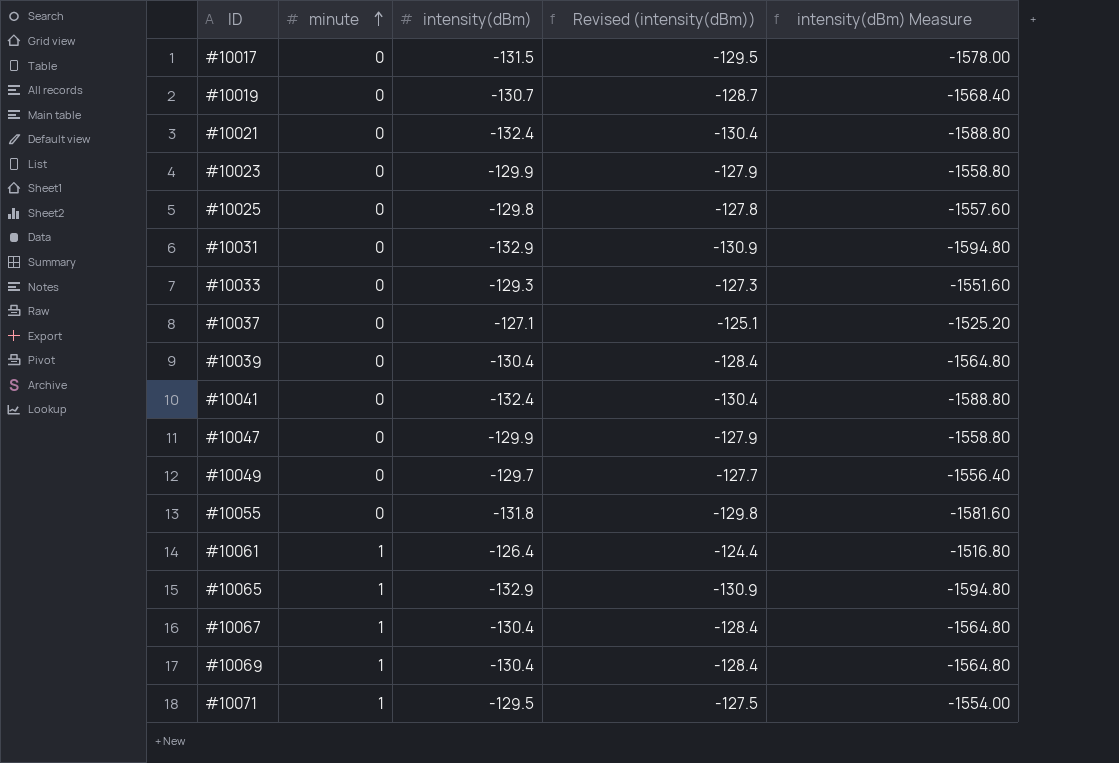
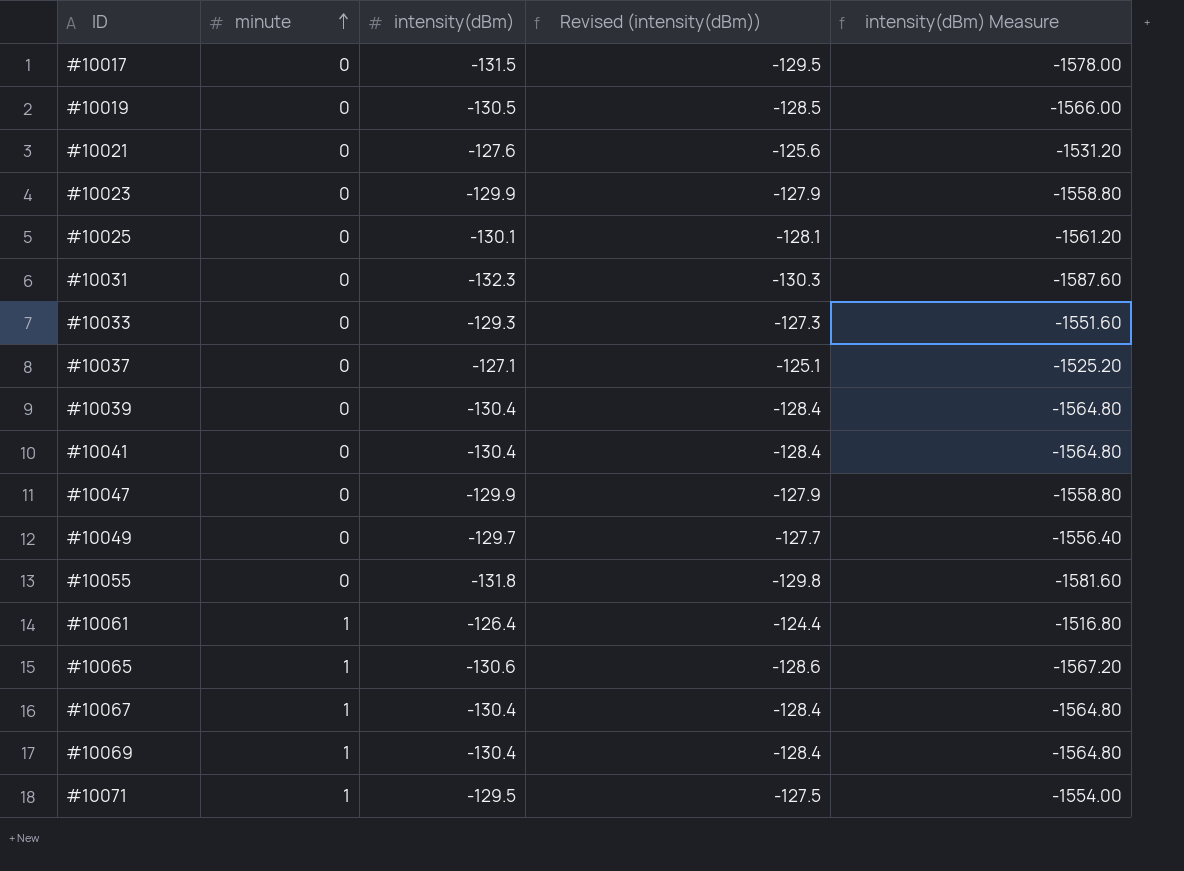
#10019 | intensity(dBm): -130.7 -> -130.5
#10019 | Revised (intensity(dBm)): -128.7 -> -128.5
#10019 | intensity(dBm) Measure: -1568.40 -> -1566.00
#10021 | intensity(dBm): -132.4 -> -127.6
#10021 | Revised (intensity(dBm)): -130.4 -> -125.6
#10021 | intensity(dBm) Measure: -1588.80 -> -1531.20
#10025 | intensity(dBm): -129.8 -> -130.1
#10025 | Revised (intensity(dBm)): -127.8 -> -128.1
#10025 | intensity(dBm) Measure: -1557.60 -> -1561.20
#10031 | intensity(dBm): -132.9 -> -132.3
#10031 | Revised (intensity(dBm)): -130.9 -> -130.3
#10031 | intensity(dBm) Measure: -1594.80 -> -1587.60
#10041 | intensity(dBm): -132.4 -> -130.4
#10041 | Revised (intensity(dBm)): -130.4 -> -128.4
#10041 | intensity(dBm) Measure: -1588.80 -> -1564.80
#10065 | intensity(dBm): -132.9 -> -130.6
#10065 | Revised (intensity(dBm)): -130.9 -> -128.6
#10065 | intensity(dBm) Measure: -1594.80 -> -1567.20

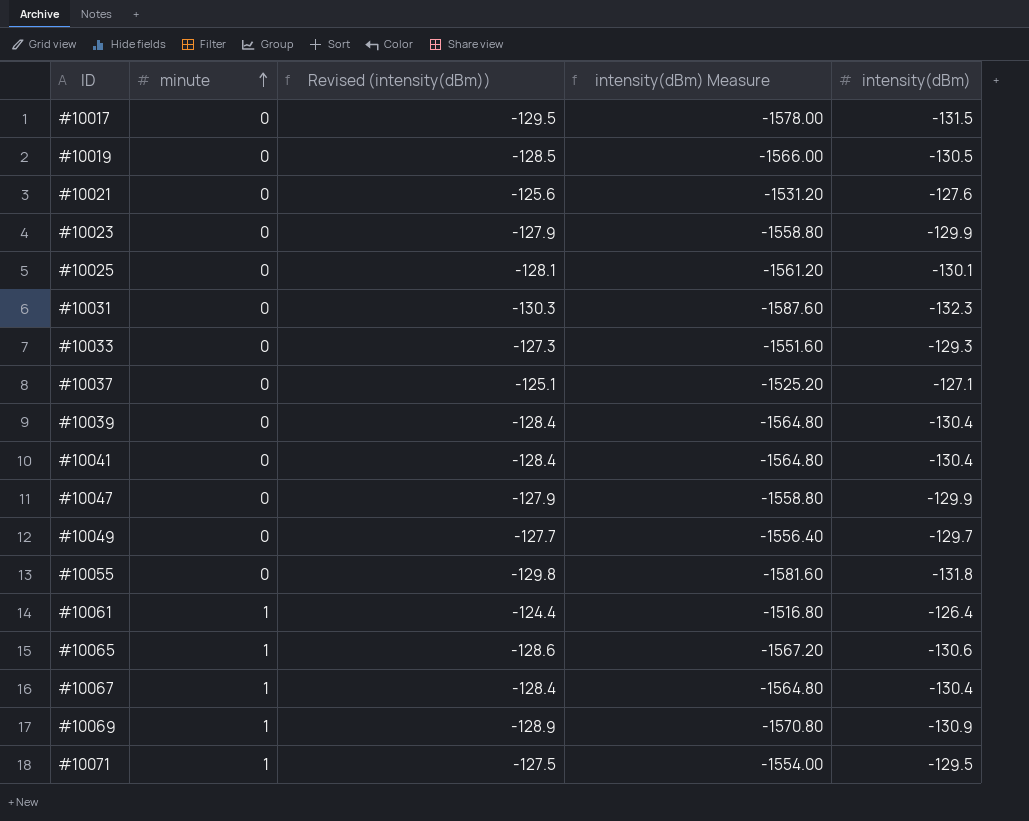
column intensity(dBm) | position: 3 -> 5
#10069 | Revised (intensity(dBm)): -128.4 -> -128.9
#10069 | intensity(dBm) Measure: -1564.80 -> -1570.80
#10069 | intensity(dBm): -130.4 -> -130.9

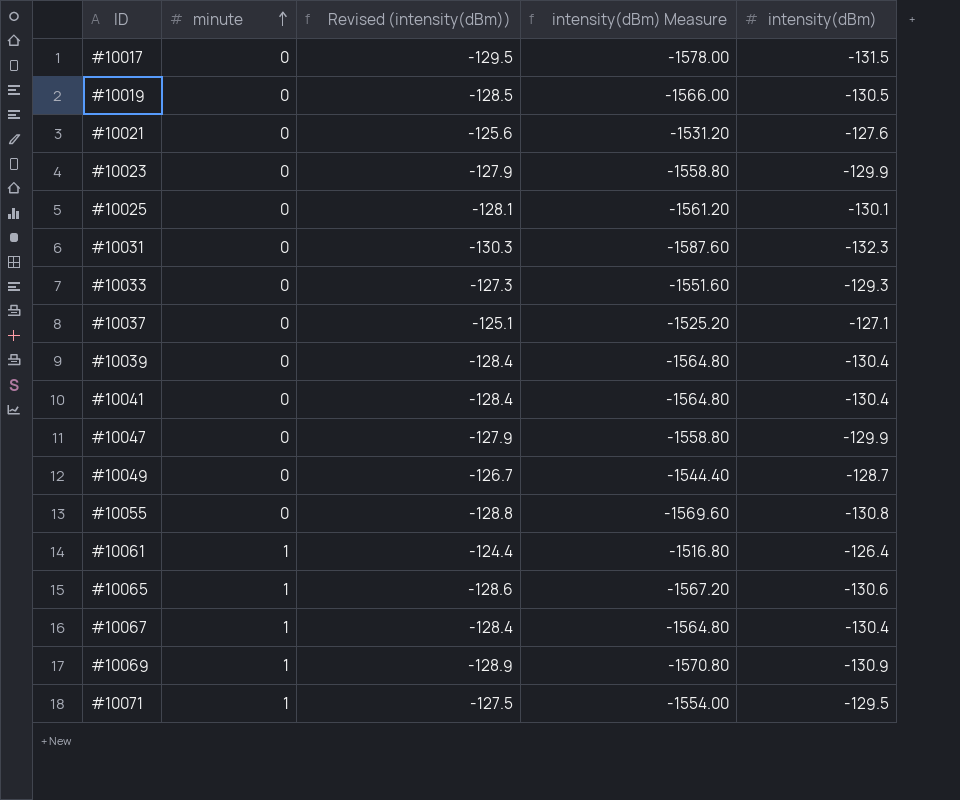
#10049 | Revised (intensity(dBm)): -127.7 -> -126.7
#10049 | intensity(dBm) Measure: -1556.40 -> -1544.40
#10049 | intensity(dBm): -129.7 -> -128.7
#10055 | Revised (intensity(dBm)): -129.8 -> -128.8
#10055 | intensity(dBm) Measure: -1581.60 -> -1569.60
#10055 | intensity(dBm): -131.8 -> -130.8

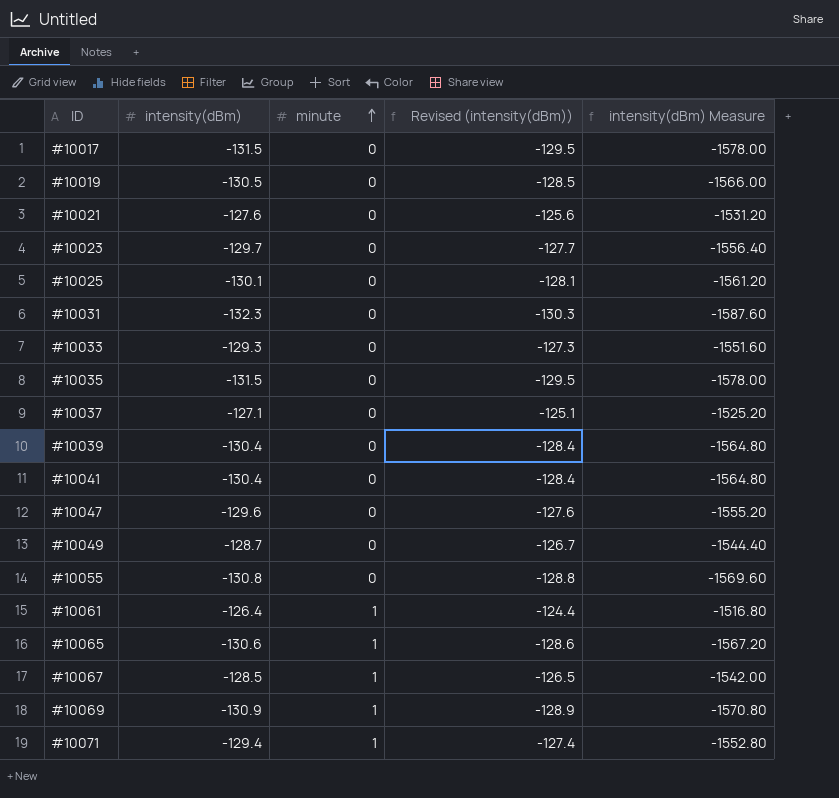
column intensity(dBm) | position: 5 -> 2
#10023 | intensity(dBm): -129.9 -> -129.7
#10023 | Revised (intensity(dBm)): -127.9 -> -127.7
#10023 | intensity(dBm) Measure: -1558.80 -> -1556.40
row #10035: none -> -131.5 | 0 | -129.5 | -1578.00
#10047 | intensity(dBm): -129.9 -> -129.6
#10047 | Revised (intensity(dBm)): -127.9 -> -127.6
#10047 | intensity(dBm) Measure: -1558.80 -> -1555.20
#10067 | intensity(dBm): -130.4 -> -128.5
#10067 | Revised (intensity(dBm)): -128.4 -> -126.5
#10067 | intensity(dBm) Measure: -1564.80 -> -1542.00
#10071 | intensity(dBm): -129.5 -> -129.4
#10071 | Revised (intensity(dBm)): -127.5 -> -127.4
#10071 | intensity(dBm) Measure: -1554.00 -> -1552.80

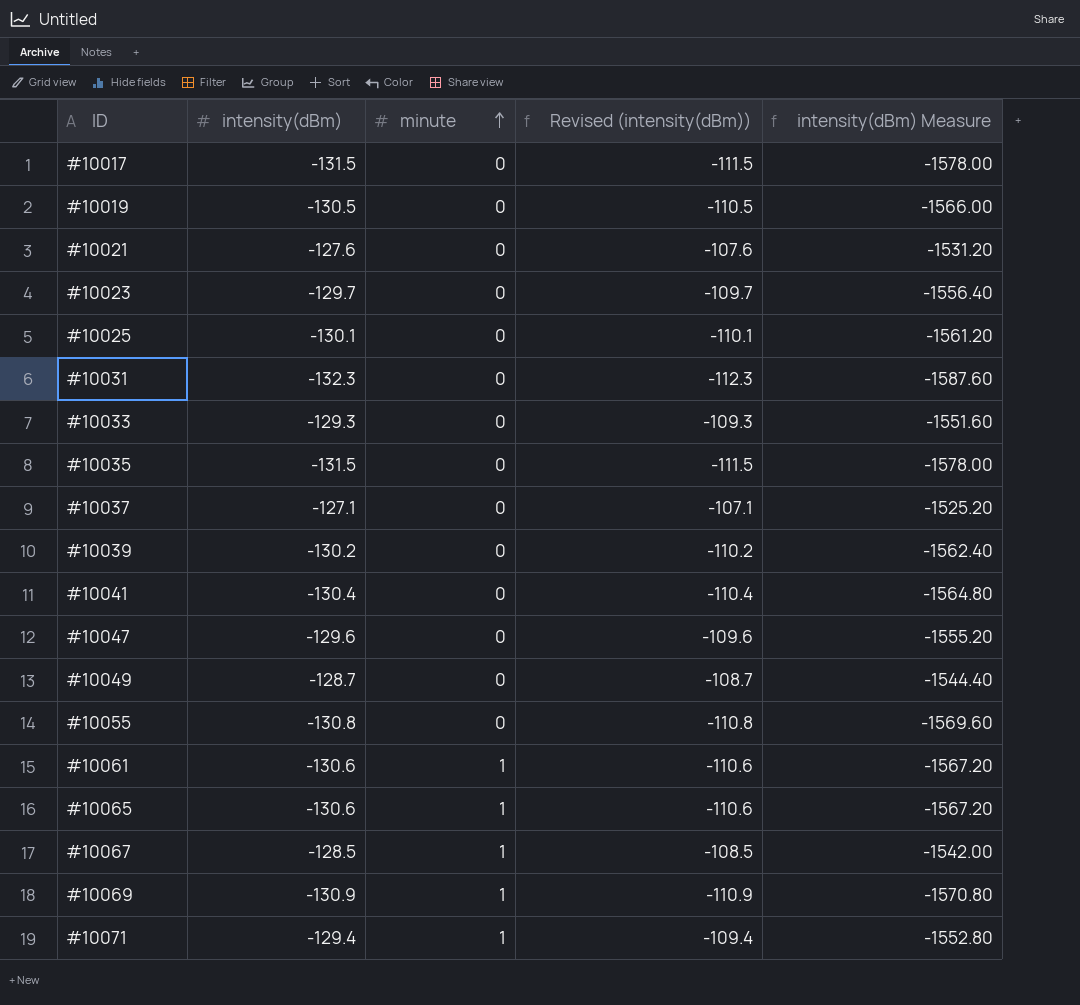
column Revised (intensity(dBm)) | formula: [intensity(dBm)] + 2 -> [intensity(dBm)] + 20
#10039 | intensity(dBm): -130.4 -> -130.2
#10039 | intensity(dBm) Measure: -1564.80 -> -1562.40
#10061 | intensity(dBm): -126.4 -> -130.6
#10061 | intensity(dBm) Measure: -1516.80 -> -1567.20

